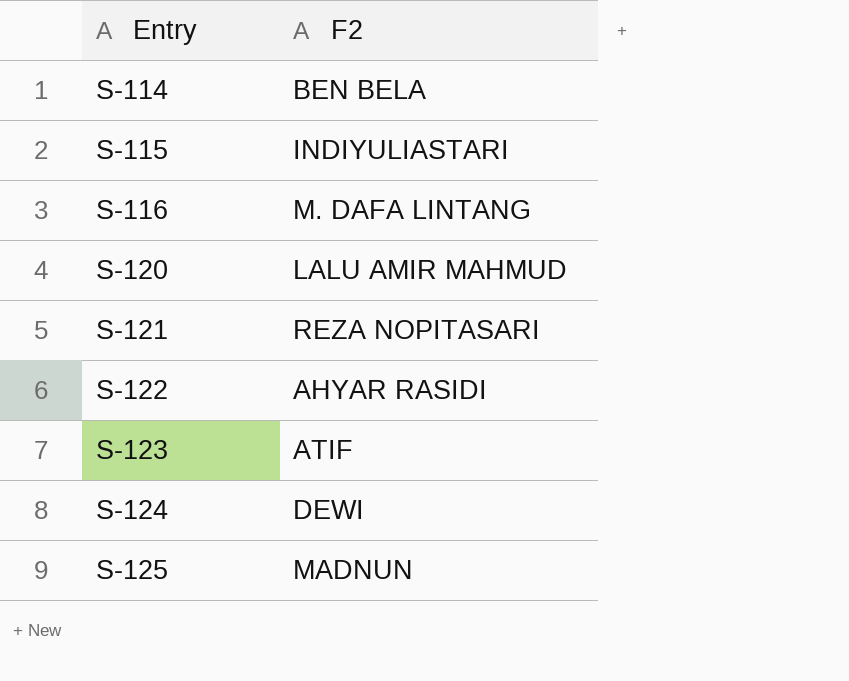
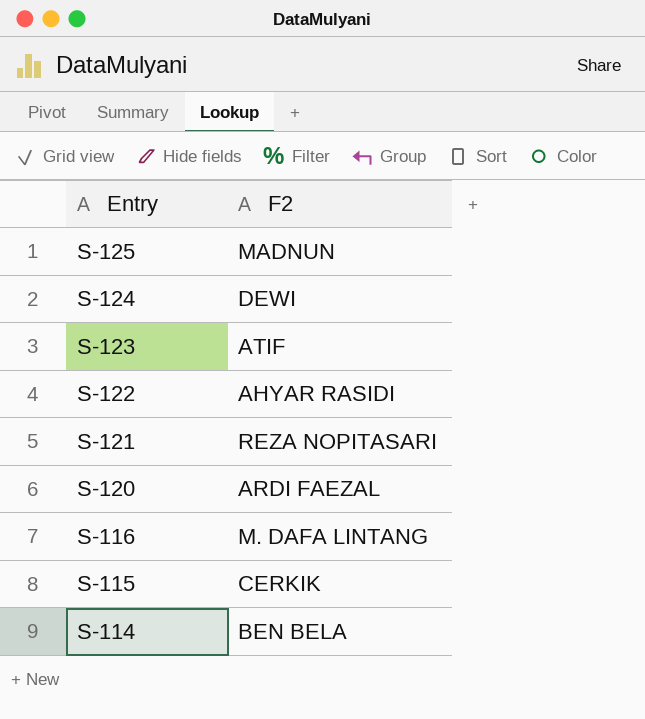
row order: Entry ascending -> Entry descending
S-120 | F2: LALU AMIR MAHMUD -> ARDI FAEZAL
S-115 | F2: INDIYULIASTARI -> CERKIK

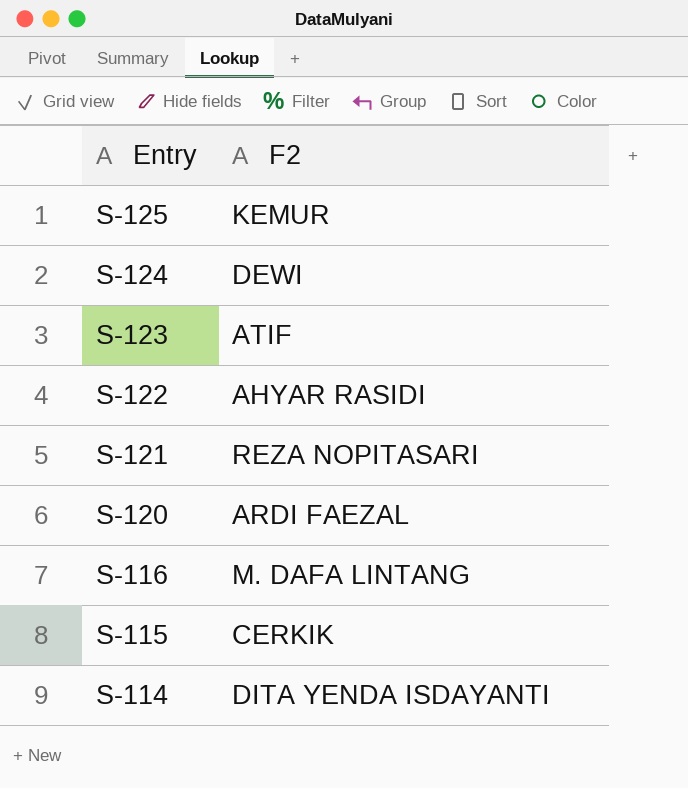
S-125 | F2: MADNUN -> KEMUR
S-114 | F2: BEN BELA -> DITA YENDA ISDAYANTI

